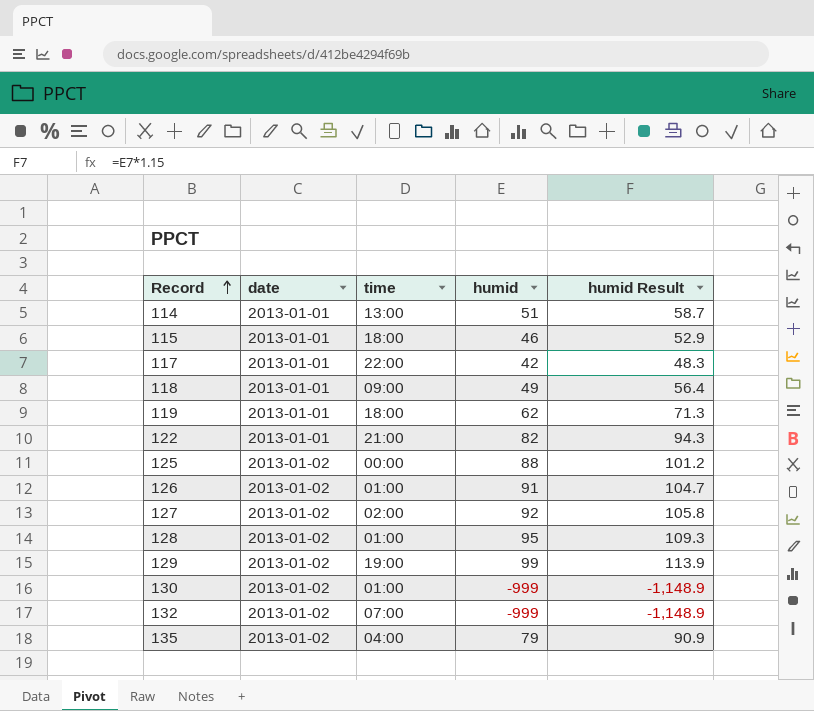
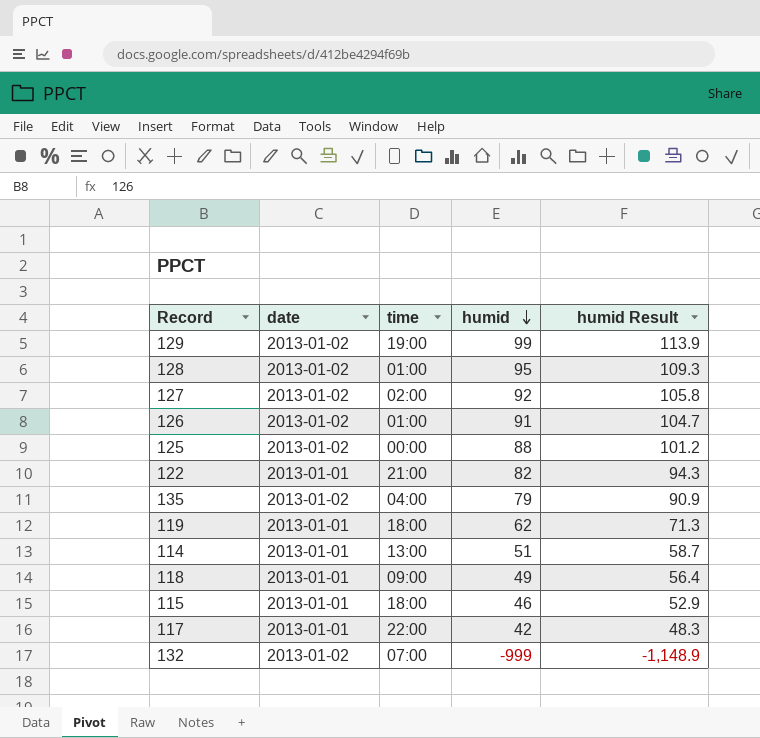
row order: Record ascending -> humid descending
row 130: 2013-01-02 | 01:00 | -999 | -1,148.9 -> none

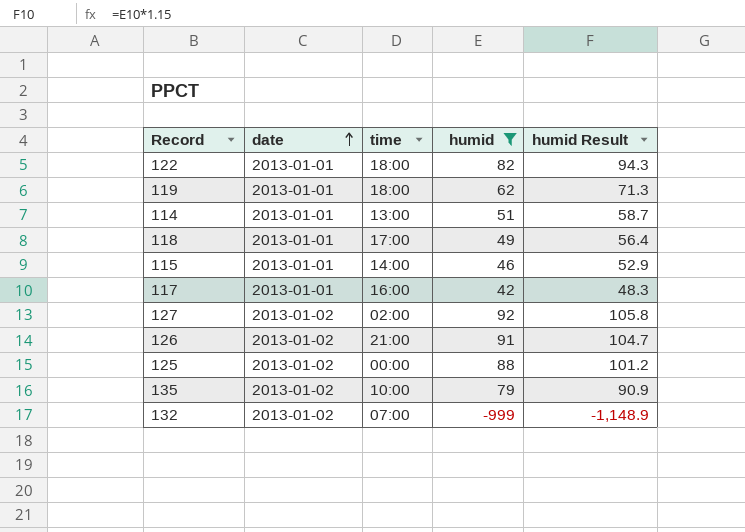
filter: none -> humid <= 92
row order: humid descending -> date ascending
122 | time: 21:00 -> 18:00
118 | time: 09:00 -> 17:00
115 | time: 18:00 -> 14:00
117 | time: 22:00 -> 16:00
126 | time: 01:00 -> 21:00
135 | time: 04:00 -> 10:00

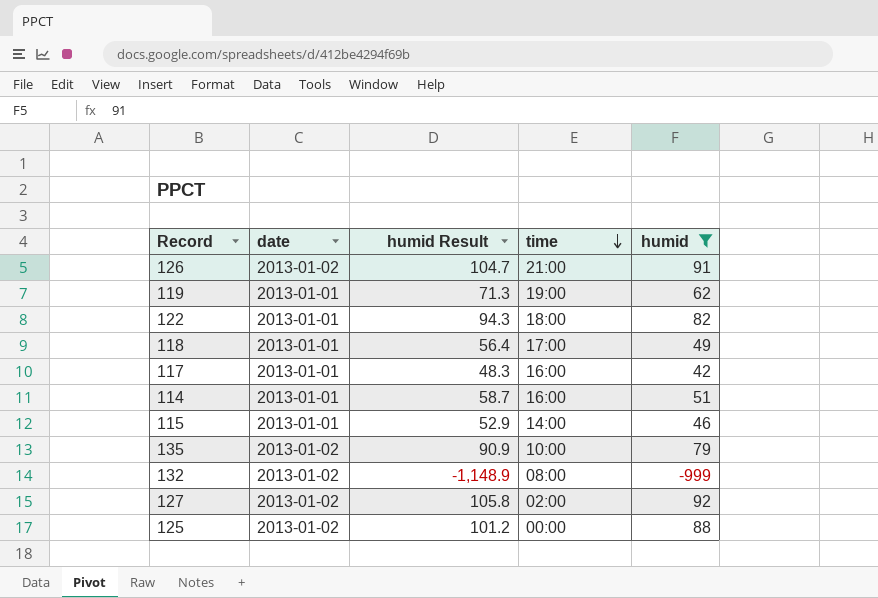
row order: date ascending -> time descending
column humid Result | position: 5 -> 3
119 | time: 18:00 -> 19:00
114 | time: 13:00 -> 16:00
132 | time: 07:00 -> 08:00

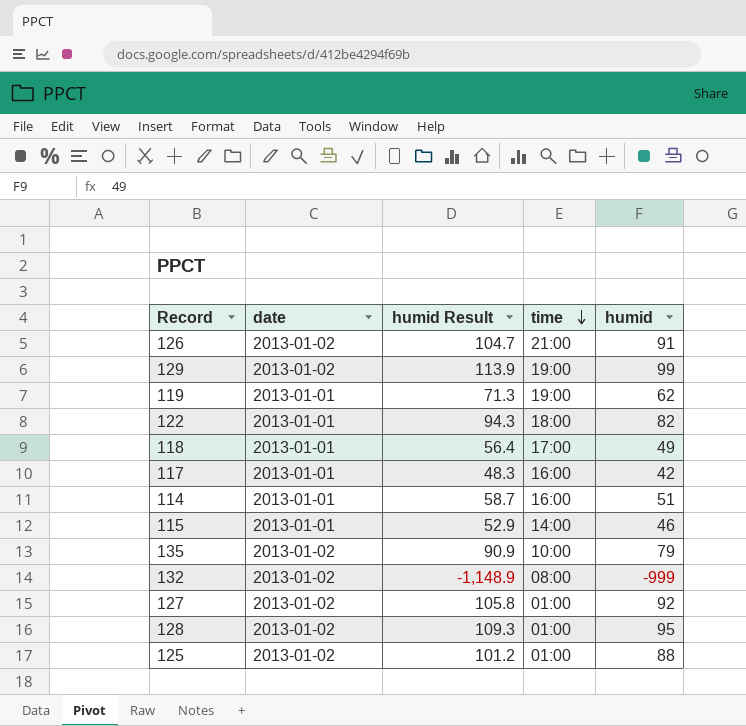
filter: humid <= 92 -> none
127 | time: 02:00 -> 01:00
125 | time: 00:00 -> 01:00

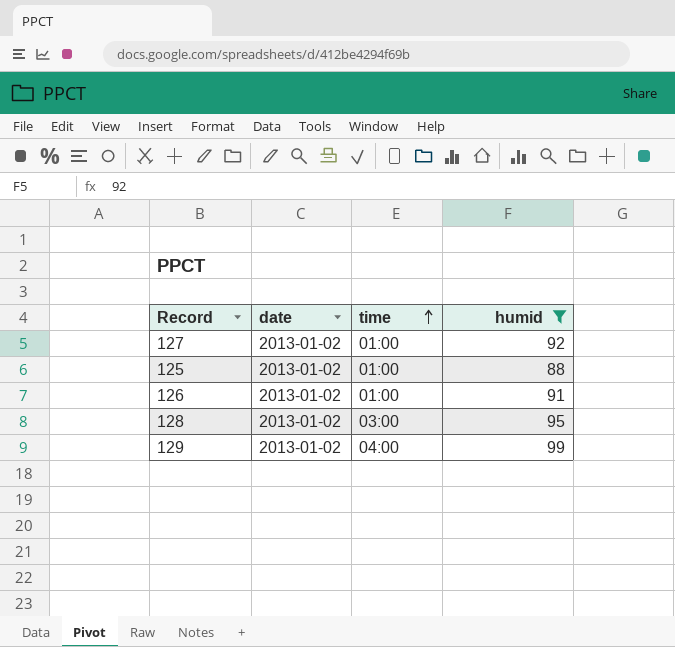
filter: none -> humid >= 88
row order: time descending -> time ascending
column humid Result | formula: [humid] * 1.15 -> none
126 | time: 21:00 -> 01:00
128 | time: 01:00 -> 03:00
129 | time: 19:00 -> 04:00

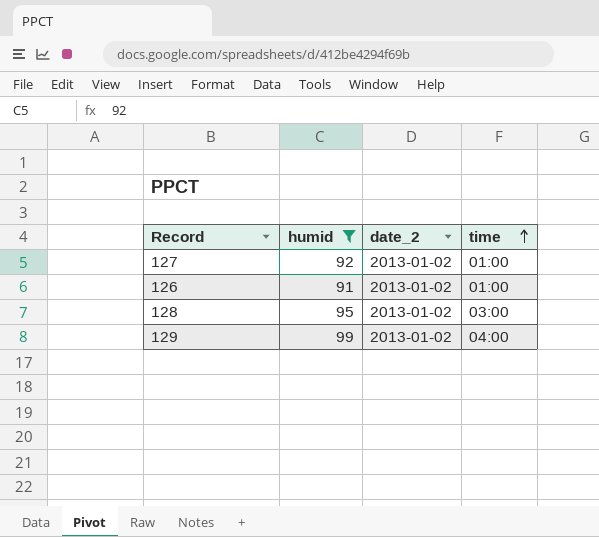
column humid | position: 4 -> 2
column name: date -> date_2
row 125: 2013-01-02 | 01:00 | 88 -> none

